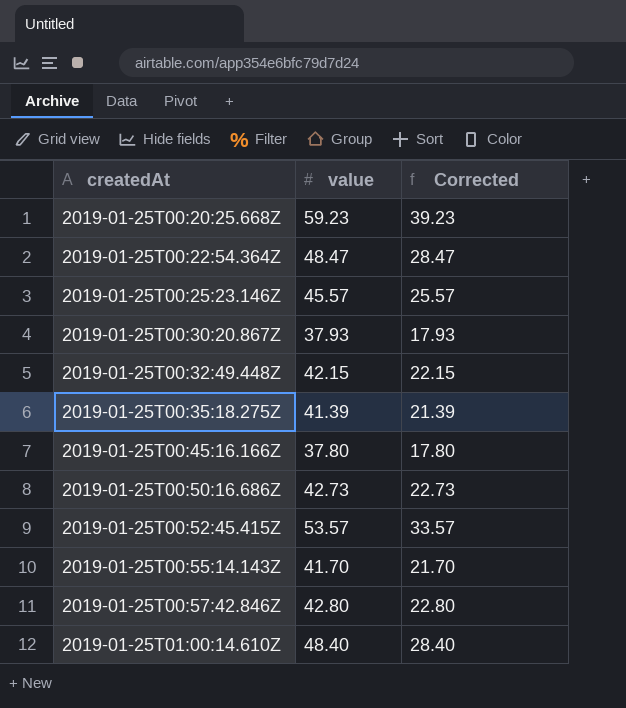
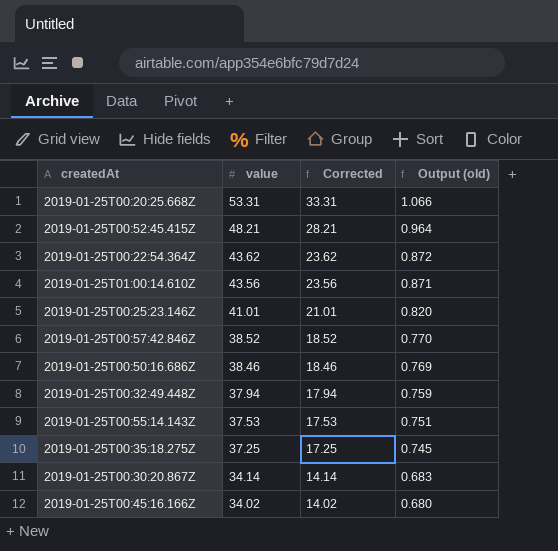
row order: createdAt ascending -> value descending
column Output (old) | formula: none -> [value] * 0.02
2019-01-25T00:20:25.668Z | value: 59.23 -> 53.31
2019-01-25T00:20:25.668Z | Corrected: 39.23 -> 33.31
2019-01-25T00:52:45.415Z | value: 53.57 -> 48.21
2019-01-25T00:52:45.415Z | Corrected: 33.57 -> 28.21
2019-01-25T00:22:54.364Z | value: 48.47 -> 43.62
2019-01-25T00:22:54.364Z | Corrected: 28.47 -> 23.62
2019-01-25T01:00:14.610Z | value: 48.40 -> 43.56
2019-01-25T01:00:14.610Z | Corrected: 28.40 -> 23.56
2019-01-25T00:25:23.146Z | value: 45.57 -> 41.01
2019-01-25T00:25:23.146Z | Corrected: 25.57 -> 21.01
2019-01-25T00:57:42.846Z | value: 42.80 -> 38.52
2019-01-25T00:57:42.846Z | Corrected: 22.80 -> 18.52
2019-01-25T00:50:16.686Z | value: 42.73 -> 38.46
2019-01-25T00:50:16.686Z | Corrected: 22.73 -> 18.46
2019-01-25T00:32:49.448Z | value: 42.15 -> 37.94
2019-01-25T00:32:49.448Z | Corrected: 22.15 -> 17.94
2019-01-25T00:55:14.143Z | value: 41.70 -> 37.53
2019-01-25T00:55:14.143Z | Corrected: 21.70 -> 17.53
2019-01-25T00:35:18.275Z | value: 41.39 -> 37.25
2019-01-25T00:35:18.275Z | Corrected: 21.39 -> 17.25
2019-01-25T00:30:20.867Z | value: 37.93 -> 34.14
2019-01-25T00:30:20.867Z | Corrected: 17.93 -> 14.14
2019-01-25T00:45:16.166Z | value: 37.80 -> 34.02
2019-01-25T00:45:16.166Z | Corrected: 17.80 -> 14.02

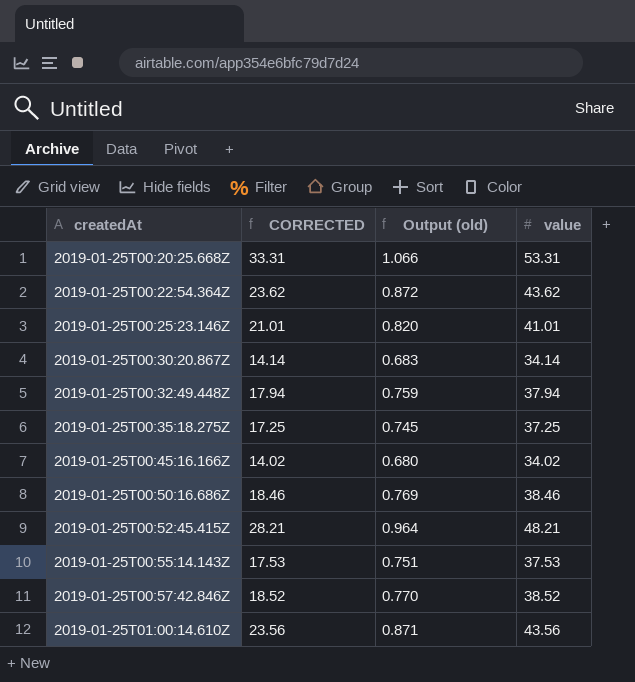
row order: value descending -> createdAt ascending
column name: Corrected -> CORRECTED
column value | position: 2 -> 4

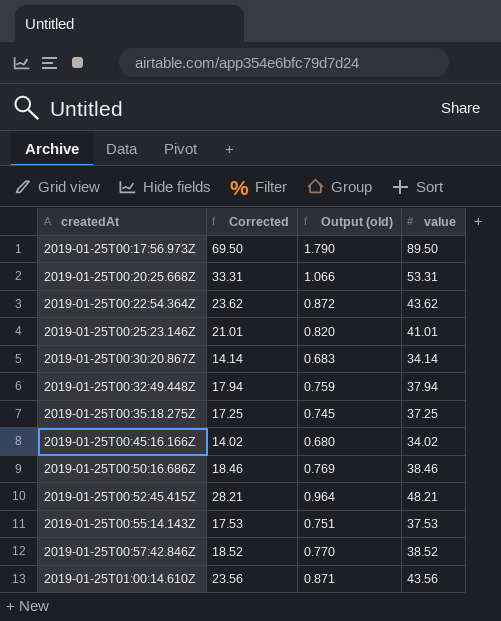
column name: CORRECTED -> Corrected
row 2019-01-25T00:17:56.973Z: none -> 69.50 | 1.790 | 89.50

